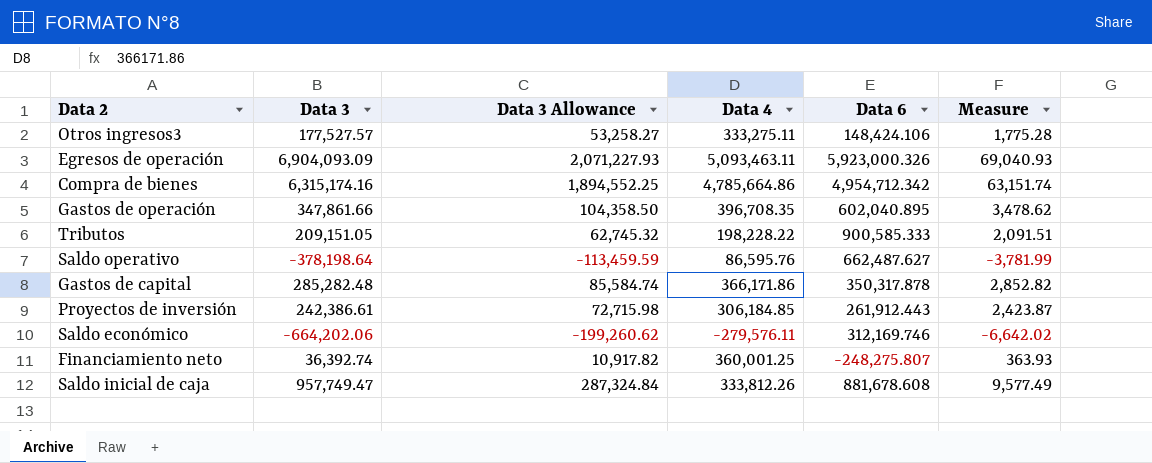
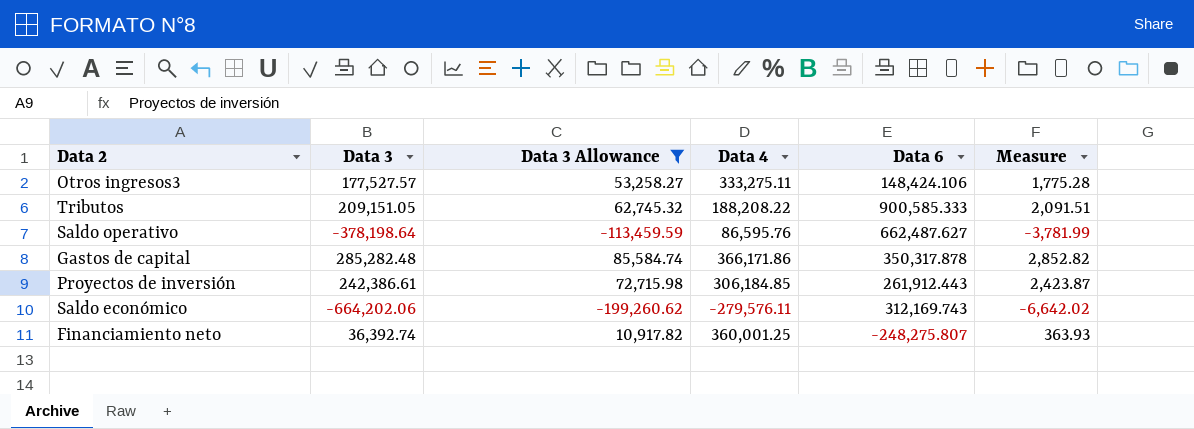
filter: none -> Data 3 Allowance <= 85,584.74
Tributos | Data 4: 198,228.22 -> 188,208.22
Saldo económico | Data 6: 312,169.746 -> 312,169.743

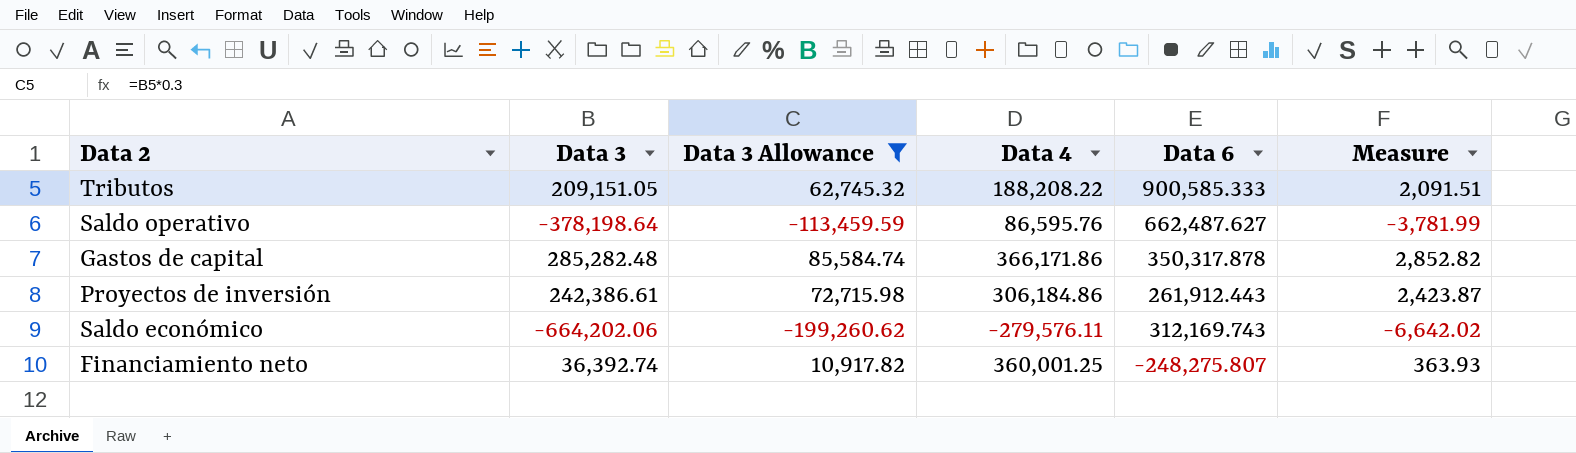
row Otros ingresos3: 177,527.57 | 53,258.27 | 333,275.11 | 148,424.106 | 1,775.28 -> none
Proyectos de inversión | Data 4: 306,184.85 -> 306,184.86

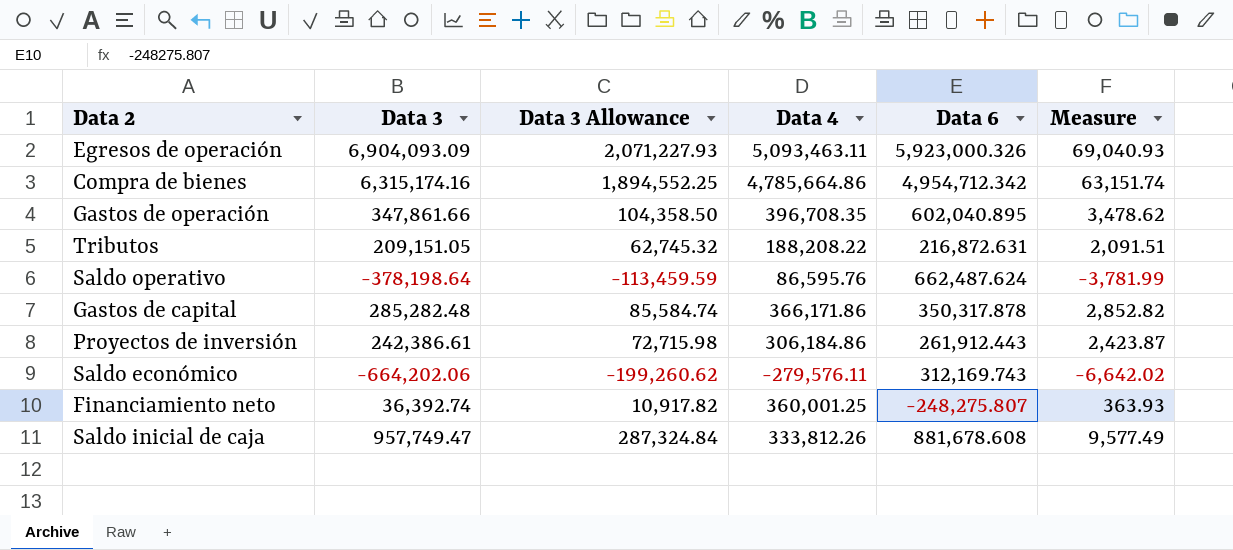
filter: Data 3 Allowance <= 85,584.74 -> none
Tributos | Data 6: 900,585.333 -> 216,872.631
Saldo operativo | Data 6: 662,487.627 -> 662,487.624

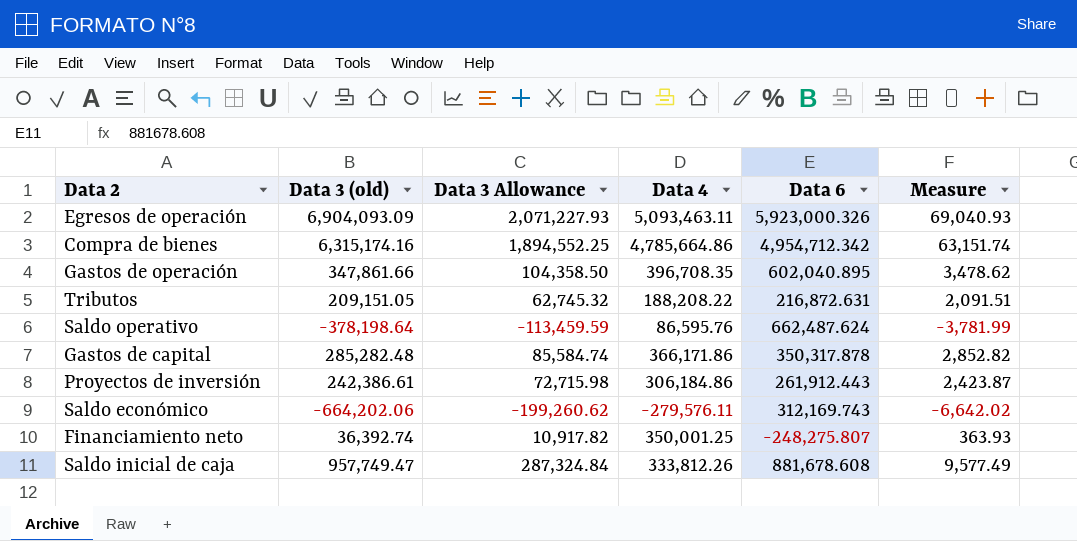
column name: Data 3 -> Data 3 (old)
Financiamiento neto | Data 4: 360,001.25 -> 350,001.25

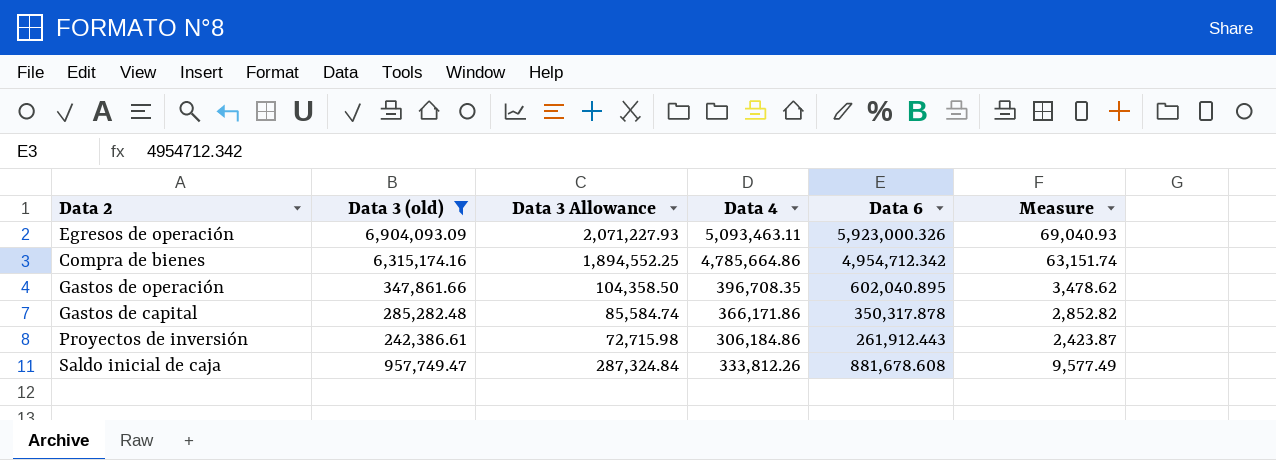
filter: none -> Data 3 (old) >= 242,386.61

